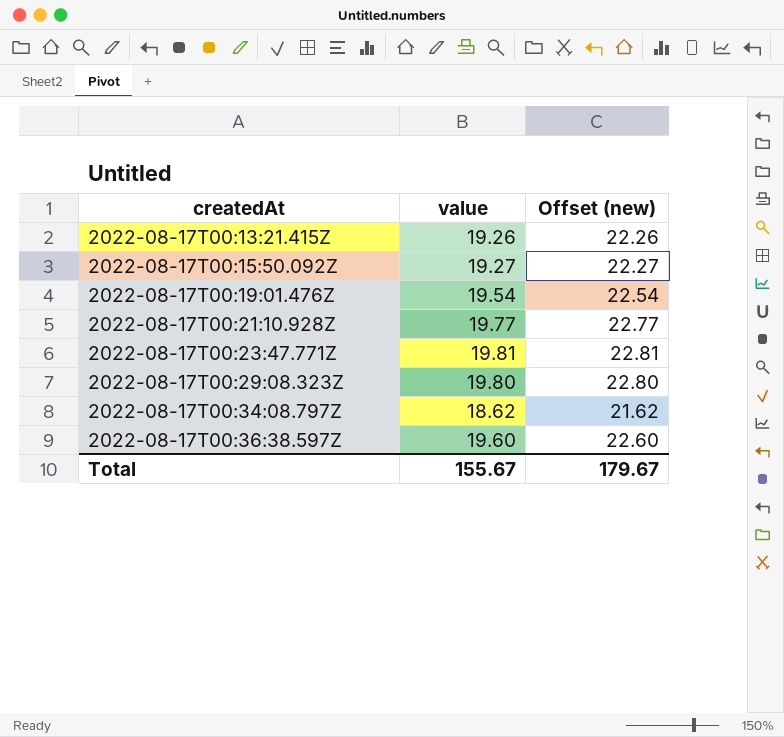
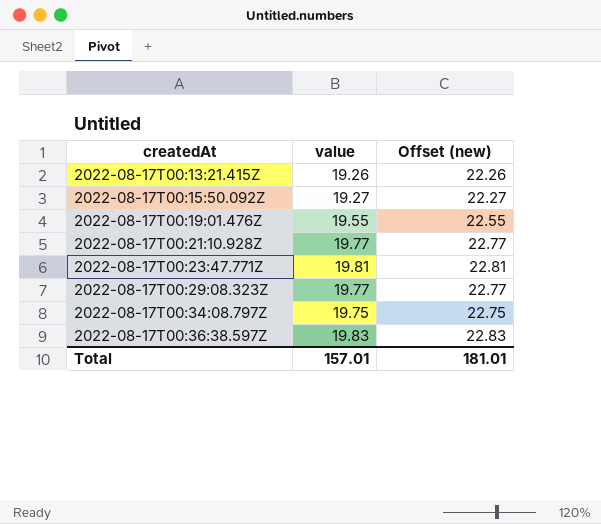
2022-08-17T00:19:01.476Z | value: 19.54 -> 19.55
2022-08-17T00:19:01.476Z | Offset (new): 22.54 -> 22.55
2022-08-17T00:29:08.323Z | value: 19.80 -> 19.77
2022-08-17T00:29:08.323Z | Offset (new): 22.80 -> 22.77
2022-08-17T00:34:08.797Z | value: 18.62 -> 19.75
2022-08-17T00:34:08.797Z | Offset (new): 21.62 -> 22.75
2022-08-17T00:36:38.597Z | value: 19.60 -> 19.83
2022-08-17T00:36:38.597Z | Offset (new): 22.60 -> 22.83
Total | value: 155.67 -> 157.01
Total | Offset (new): 179.67 -> 181.01

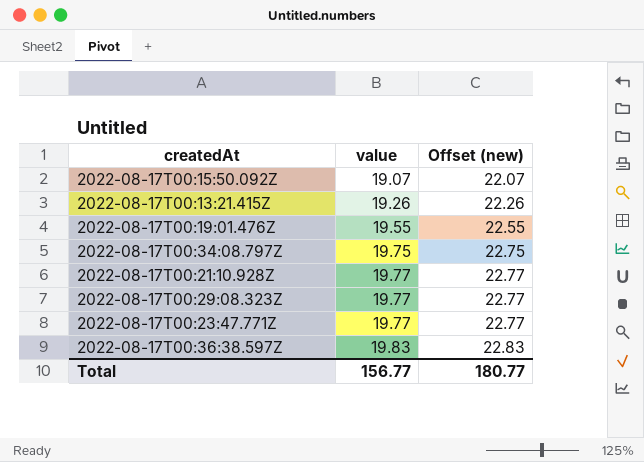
row order: createdAt ascending -> value ascending
2022-08-17T00:15:50.092Z | value: 19.27 -> 19.07
2022-08-17T00:15:50.092Z | Offset (new): 22.27 -> 22.07
2022-08-17T00:23:47.771Z | value: 19.81 -> 19.77
2022-08-17T00:23:47.771Z | Offset (new): 22.81 -> 22.77
Total | value: 157.01 -> 156.77
Total | Offset (new): 181.01 -> 180.77

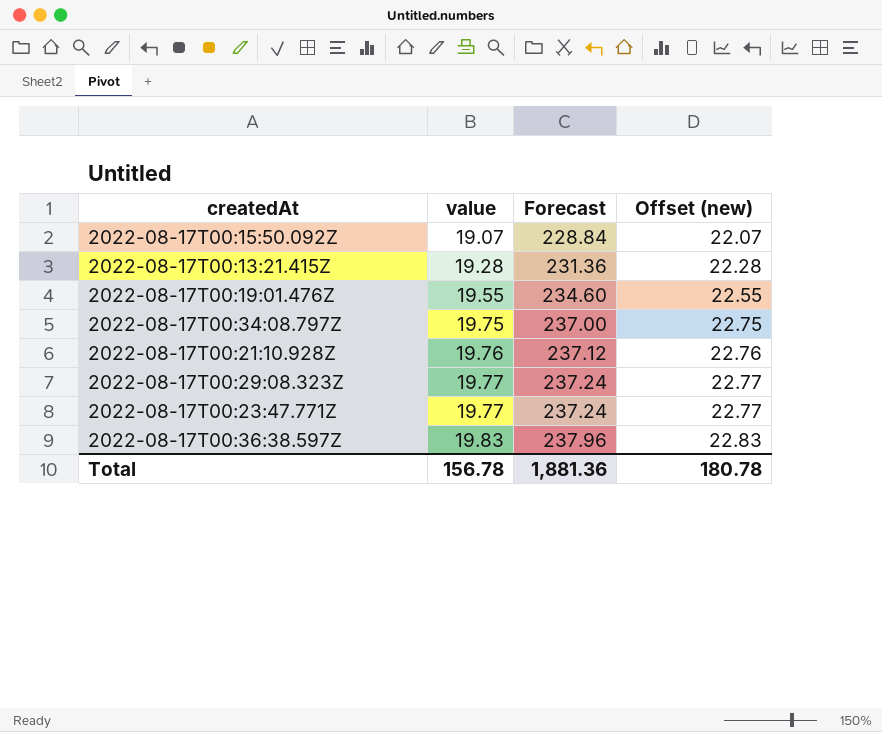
column Forecast | formula: none -> [value] * 12
2022-08-17T00:13:21.415Z | value: 19.26 -> 19.28
2022-08-17T00:13:21.415Z | Offset (new): 22.26 -> 22.28
2022-08-17T00:21:10.928Z | value: 19.77 -> 19.76
2022-08-17T00:21:10.928Z | Offset (new): 22.77 -> 22.76
Total | value: 156.77 -> 156.78
Total | Offset (new): 180.77 -> 180.78

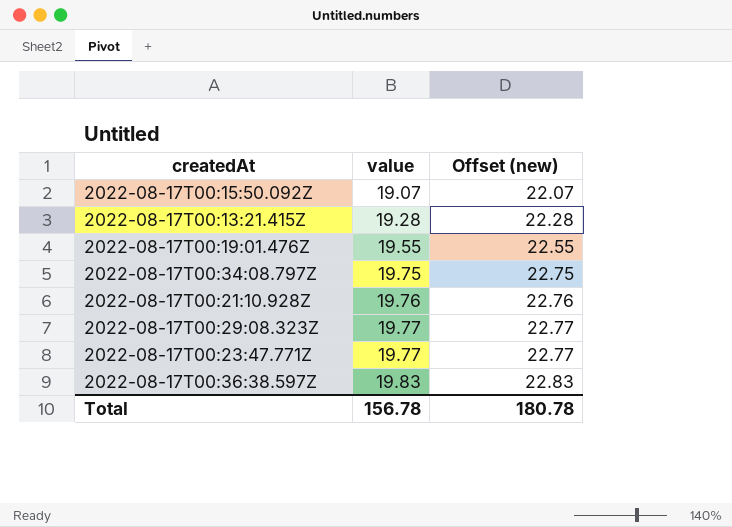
column Forecast | formula: [value] * 12 -> none

